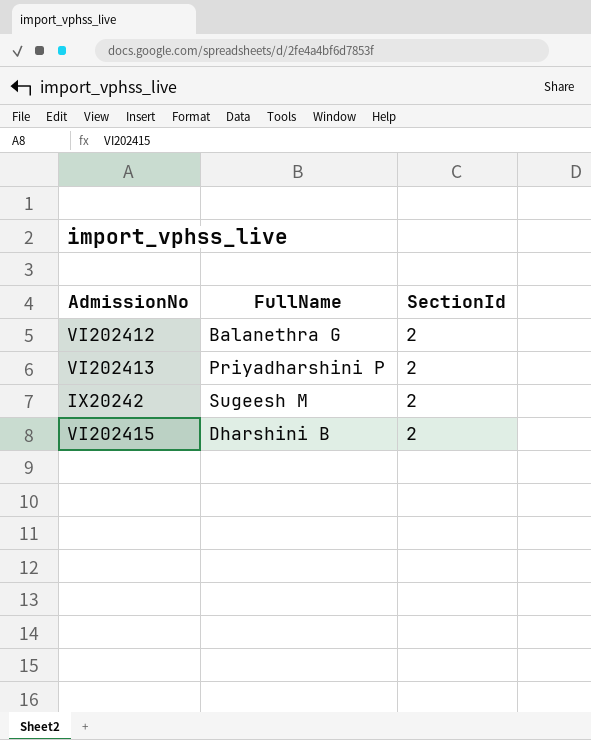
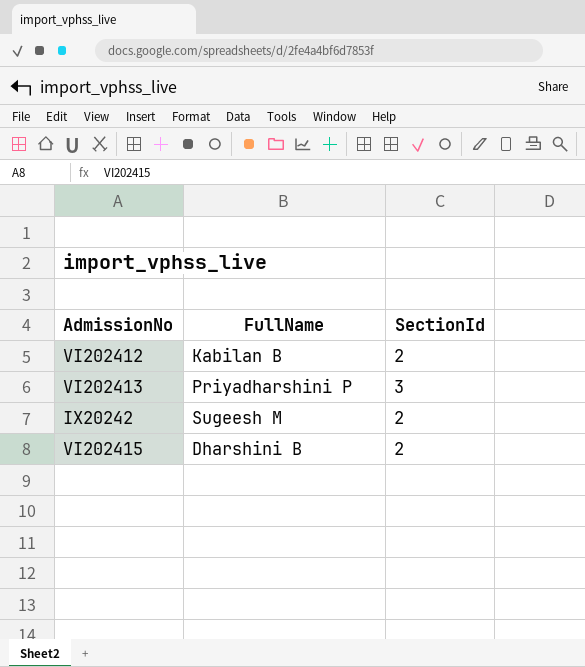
VI202412 | FullName: Balanethra G -> Kabilan B
VI202413 | SectionId: 2 -> 3

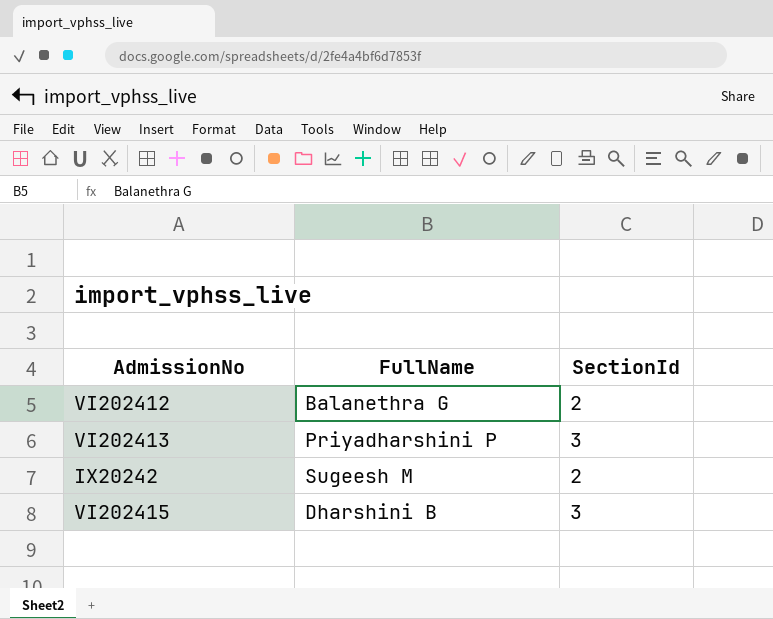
VI202412 | FullName: Kabilan B -> Balanethra G
VI202415 | SectionId: 2 -> 3

